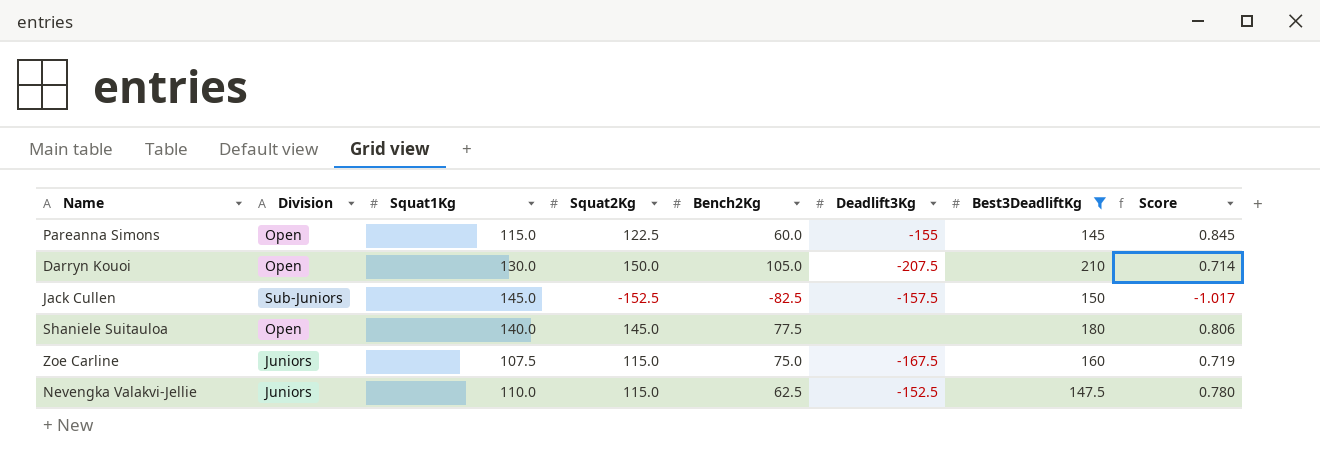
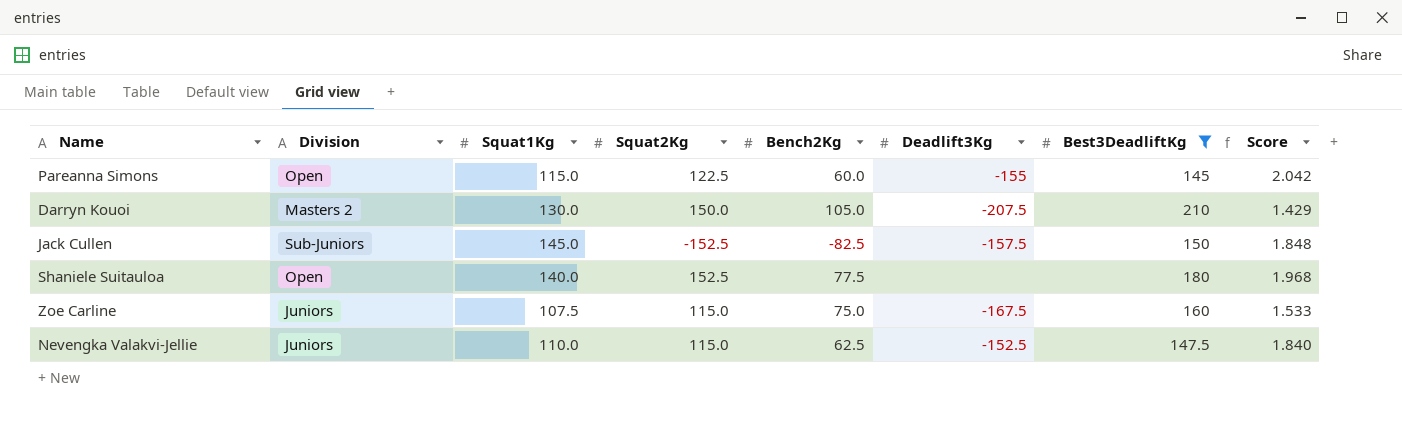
column Score | formula: [Squat2Kg] / [Best3DeadliftKg] -> [Squat2Kg] / [Bench2Kg]
Darryn Kouoi | Division: Open -> Masters 2
Shaniele Suitauloa | Squat2Kg: 145.0 -> 152.5

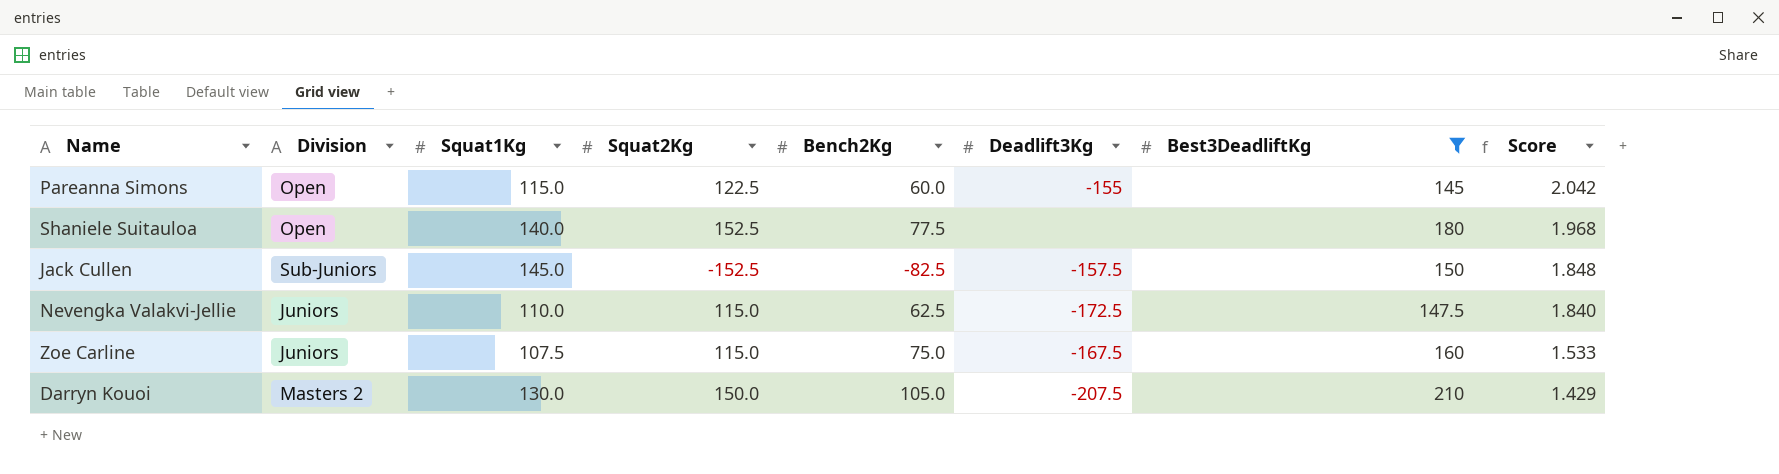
row order: none -> Score descending
Nevengka Valakvi-Jellie | Deadlift3Kg: -152.5 -> -172.5

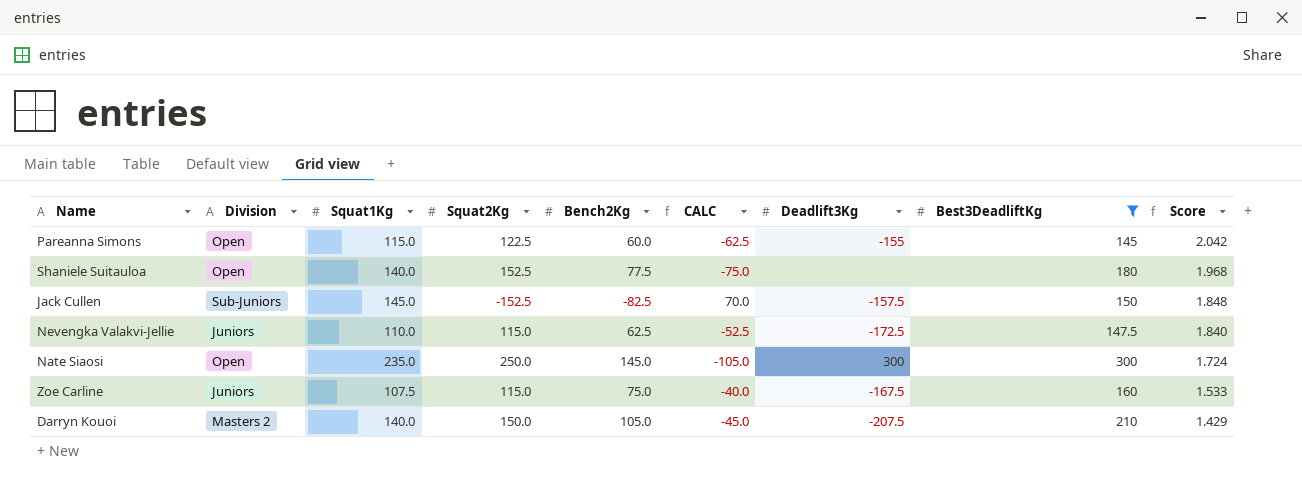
column CALC | formula: none -> [Bench2Kg] - [Squat2Kg]
row Nate Siaosi: none -> Open | 235.0 | 250.0 | 145.0 | -105.0 | 300 | 300 | 1.724
Darryn Kouoi | Squat1Kg: 130.0 -> 140.0

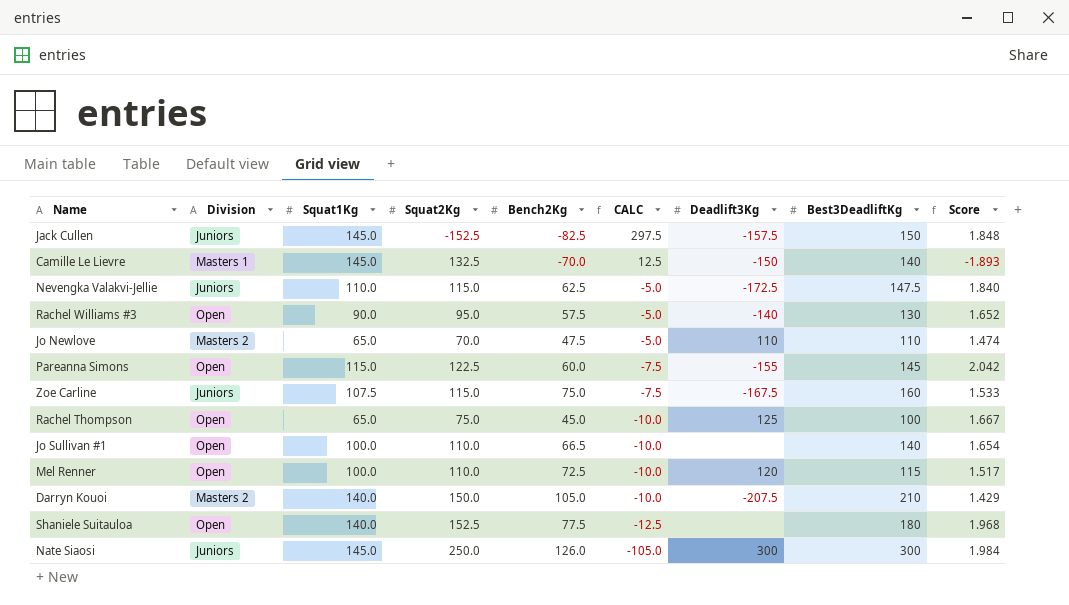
filter: Best3DeadliftKg >= 145 -> none
row order: Score descending -> CALC descending
column CALC | formula: [Bench2Kg] - [Squat2Kg] -> [Squat1Kg] - [Squat2Kg]
Jack Cullen | Division: Sub-Juniors -> Juniors
Nate Siaosi | Division: Open -> Juniors
Nate Siaosi | Squat1Kg: 235.0 -> 145.0
Nate Siaosi | Bench2Kg: 145.0 -> 126.0
Nate Siaosi | Score: 1.724 -> 1.984

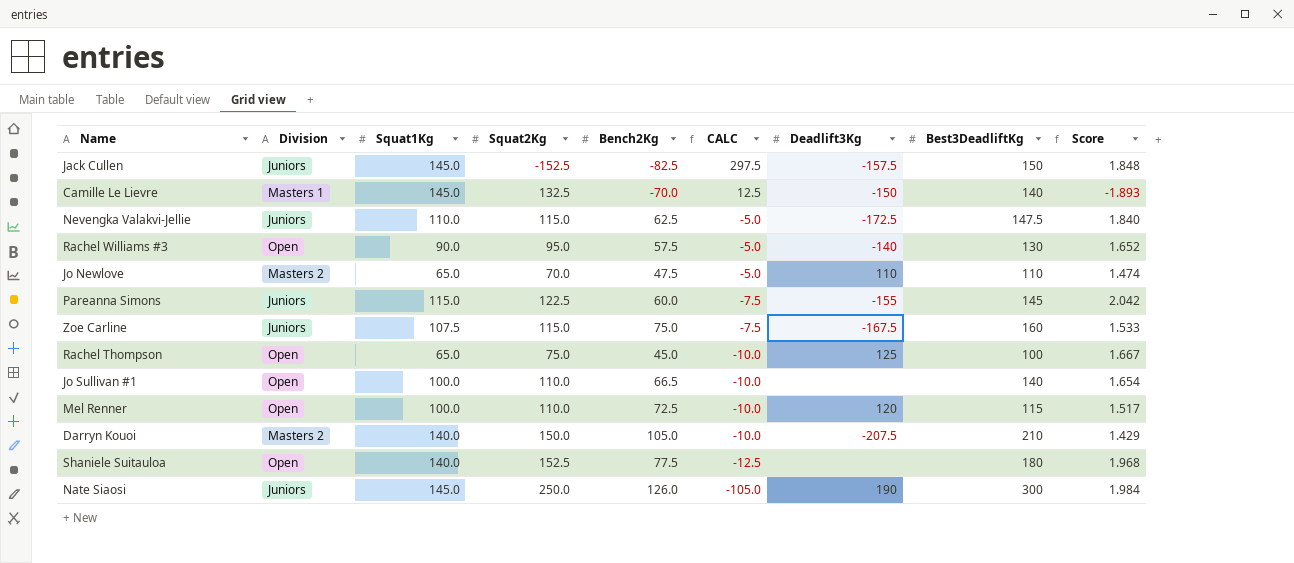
Pareanna Simons | Division: Open -> Juniors
Nate Siaosi | Deadlift3Kg: 300 -> 190

